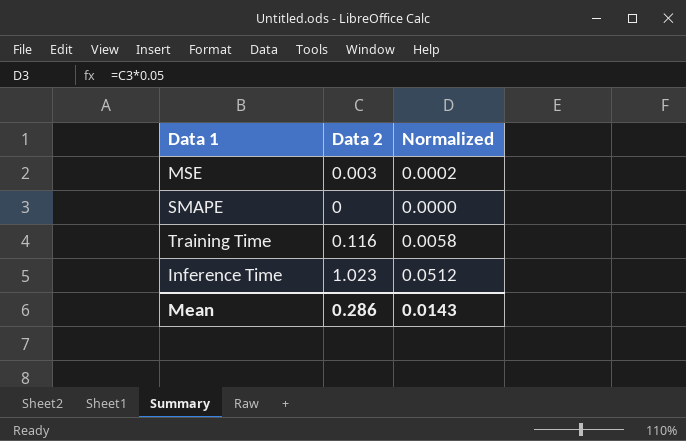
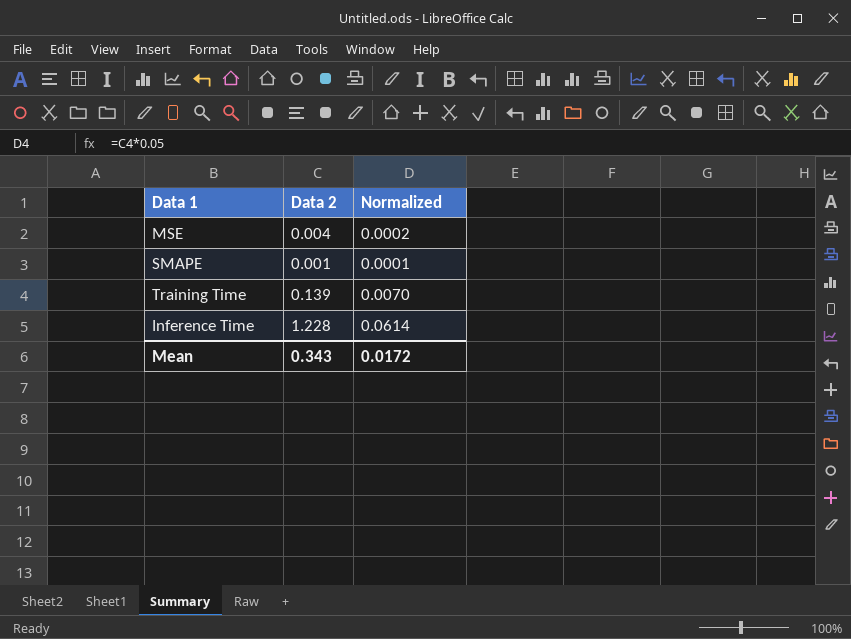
MSE | Data 2: 0.003 -> 0.004
SMAPE | Data 2: 0 -> 0.001
SMAPE | Normalized: 0.0000 -> 0.0001
Training Time | Data 2: 0.116 -> 0.139
Training Time | Normalized: 0.0058 -> 0.0070
Inference Time | Data 2: 1.023 -> 1.228
Inference Time | Normalized: 0.0512 -> 0.0614
Mean | Data 2: 0.286 -> 0.343
Mean | Normalized: 0.0143 -> 0.0172

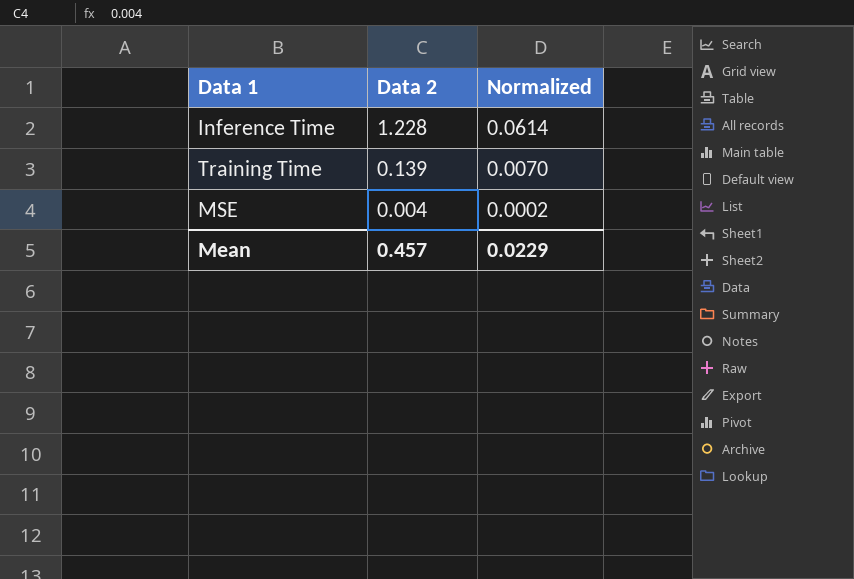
row order: none -> Data 2 descending
row SMAPE: 0.001 | 0.0001 -> none
Mean | Data 2: 0.343 -> 0.457
Mean | Normalized: 0.0172 -> 0.0229

